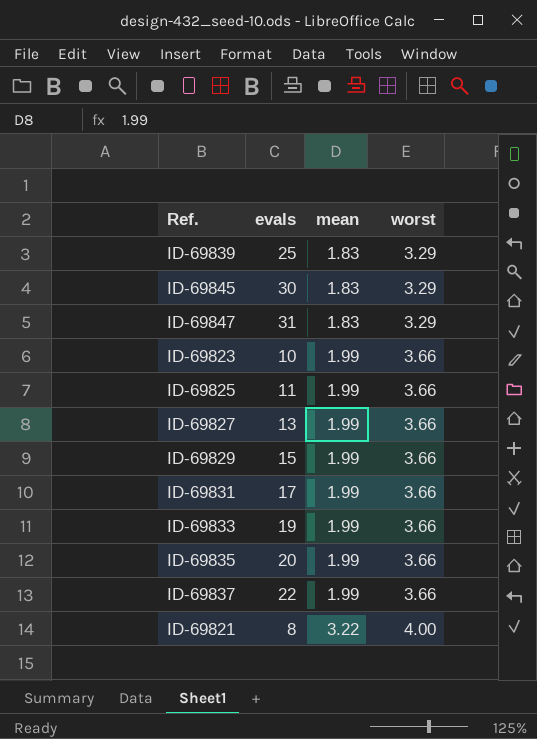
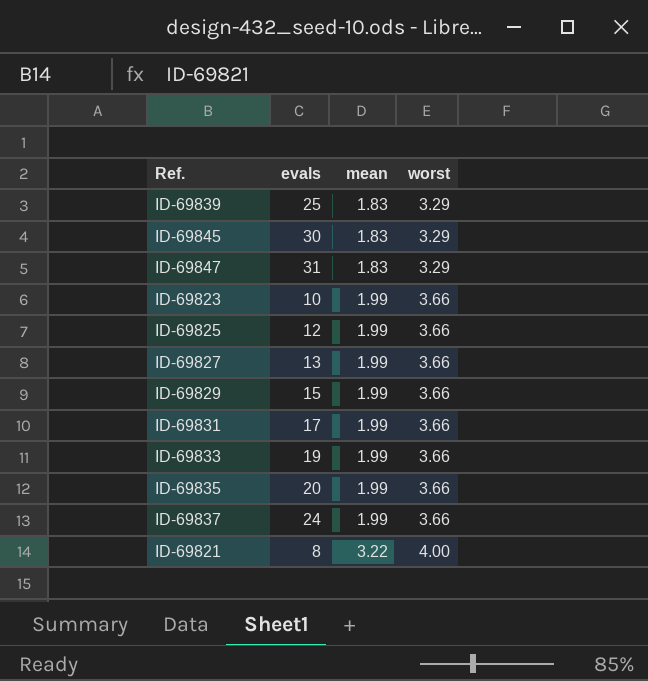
ID-69825 | evals: 11 -> 12
ID-69837 | evals: 22 -> 24

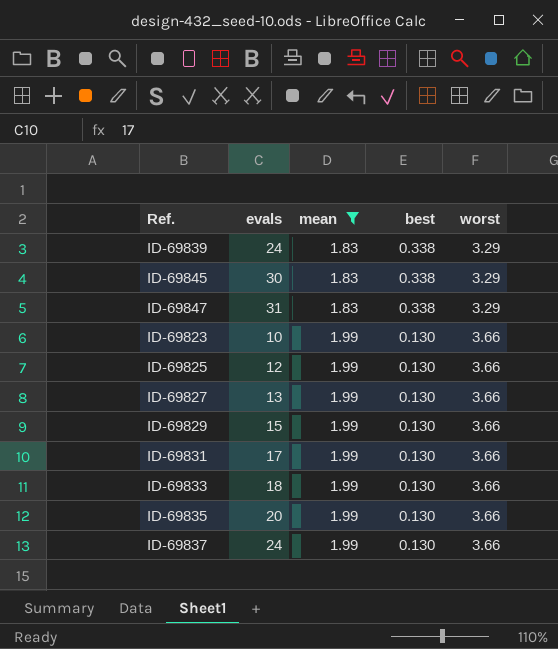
filter: none -> mean != 3.22
column best | position: none -> 4
ID-69839 | evals: 25 -> 24
ID-69833 | evals: 19 -> 18

